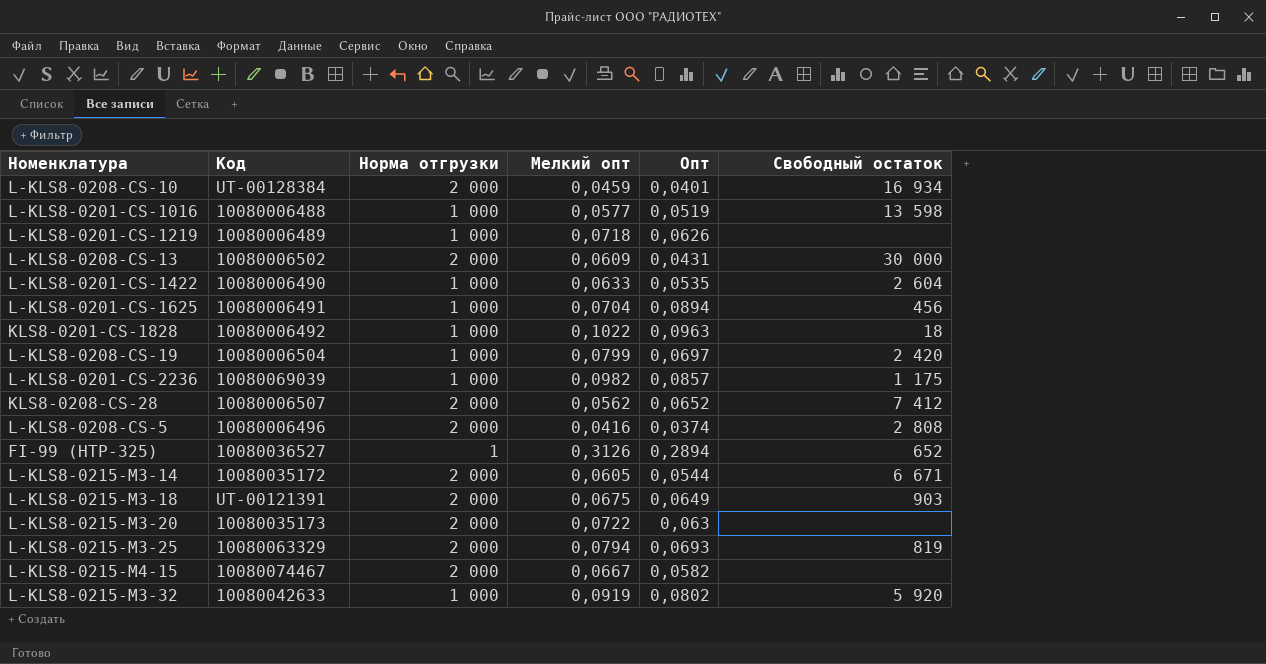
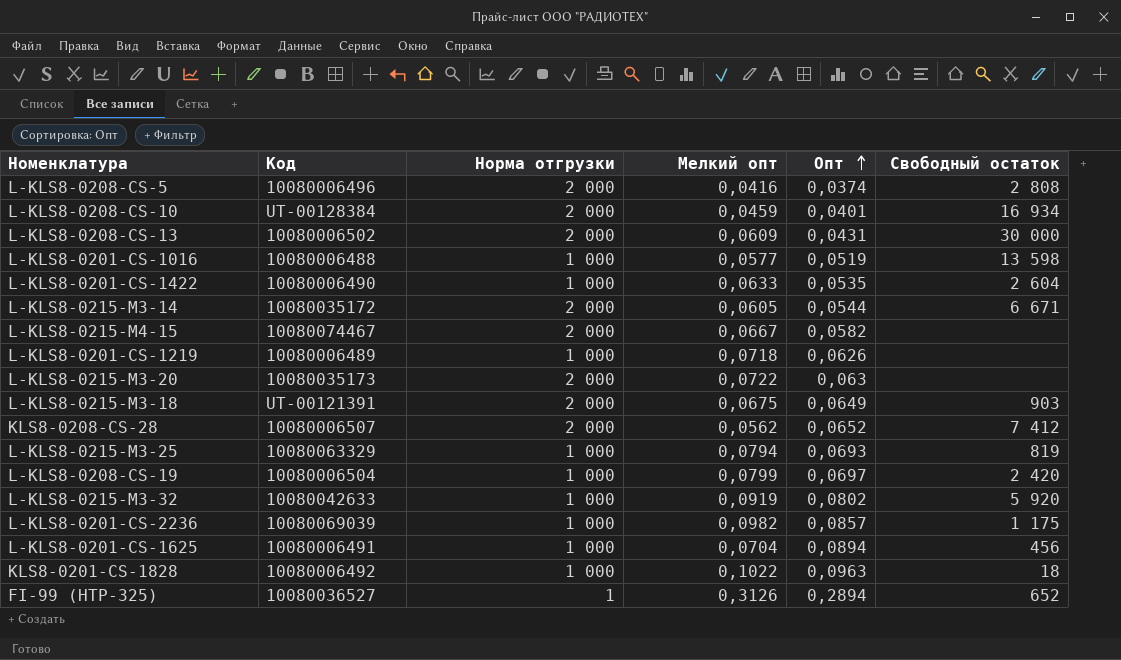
row order: none -> Опт ascending
L-KLS8-0215-M3-25 | Норма отгрузки: 2 000 -> 1 000

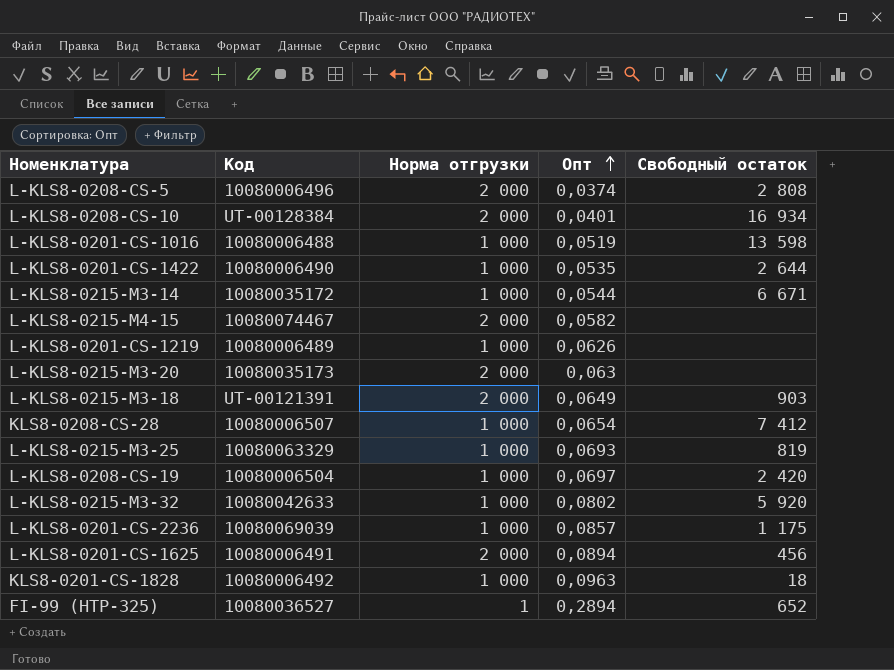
column Мелкий опт | position: 4 -> none
row L-KLS8-0208-CS-13: 10080006502 | 2 000 | 0,0609 | 0,0431 | 30 000 -> none
L-KLS8-0201-CS-1422 | Свободный остаток: 2 604 -> 2 644
L-KLS8-0215-M3-14 | Норма отгрузки: 2 000 -> 1 000
KLS8-0208-CS-28 | Норма отгрузки: 2 000 -> 1 000
KLS8-0208-CS-28 | Опт: 0,0652 -> 0,0654
L-KLS8-0201-CS-1625 | Норма отгрузки: 1 000 -> 2 000

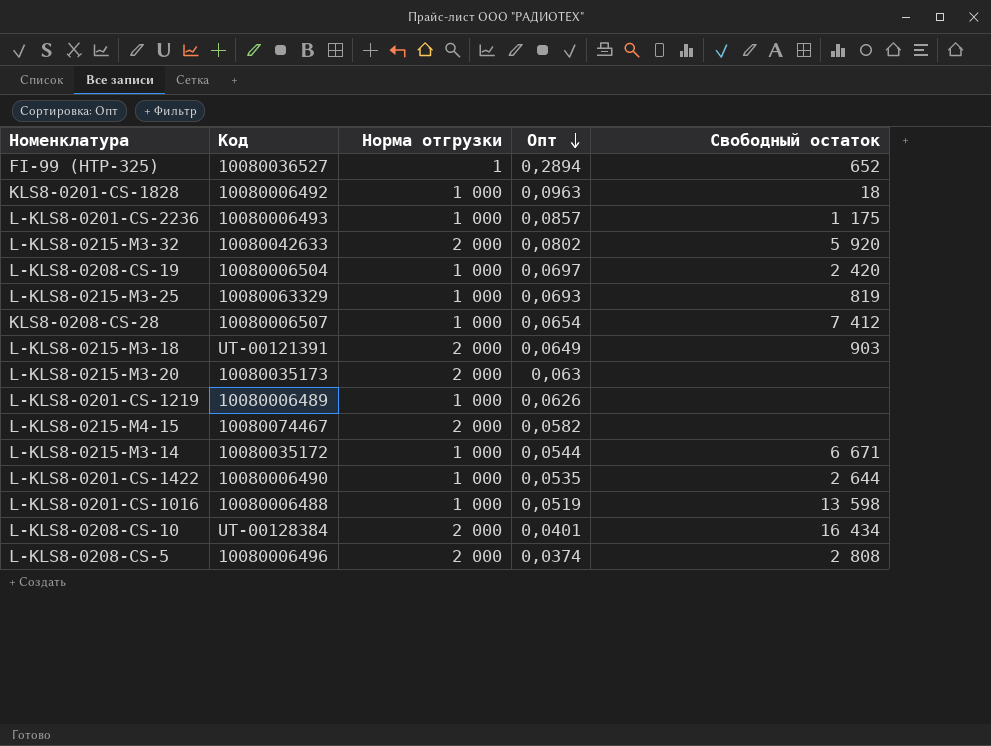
row order: Опт ascending -> Опт descending
row L-KLS8-0201-CS-1625: 10080006491 | 2 000 | 0,0894 | 456 -> none
L-KLS8-0201-CS-2236 | Код: 10080069039 -> 10080006493
L-KLS8-0215-M3-32 | Норма отгрузки: 1 000 -> 2 000
L-KLS8-0208-CS-10 | Свободный остаток: 16 934 -> 16 434

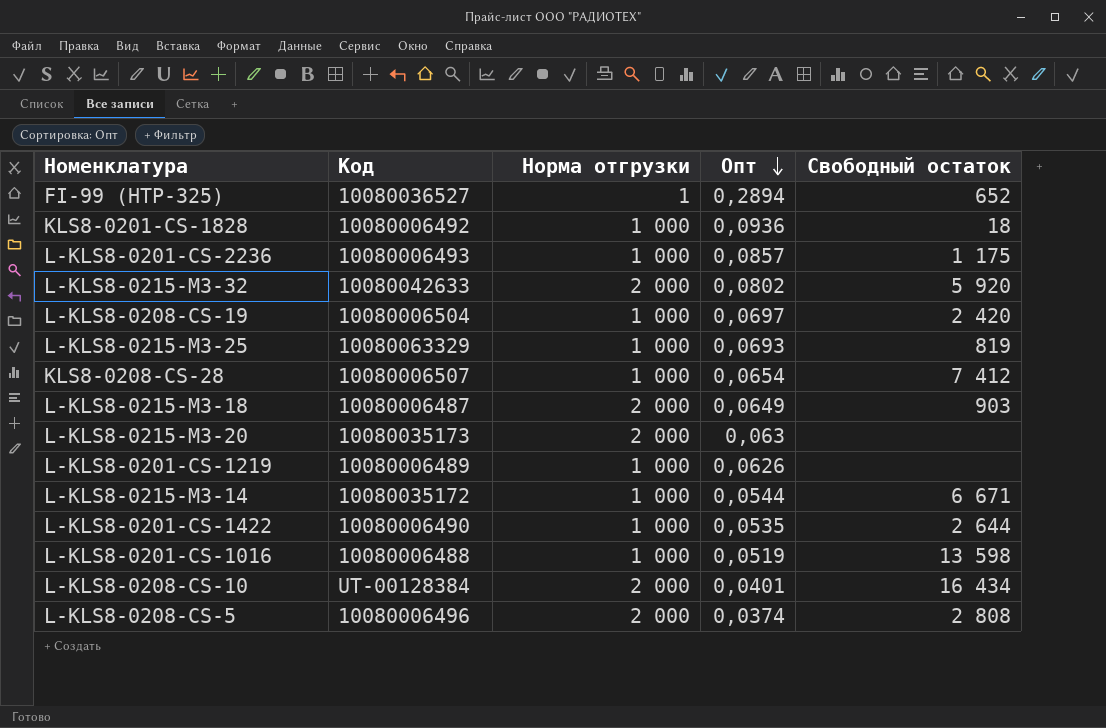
row L-KLS8-0215-M4-15: 10080074467 | 2 000 | 0,0582 | none -> none
KLS8-0201-CS-1828 | Опт: 0,0963 -> 0,0936
L-KLS8-0215-M3-18 | Код: UT-00121391 -> 10080006487

